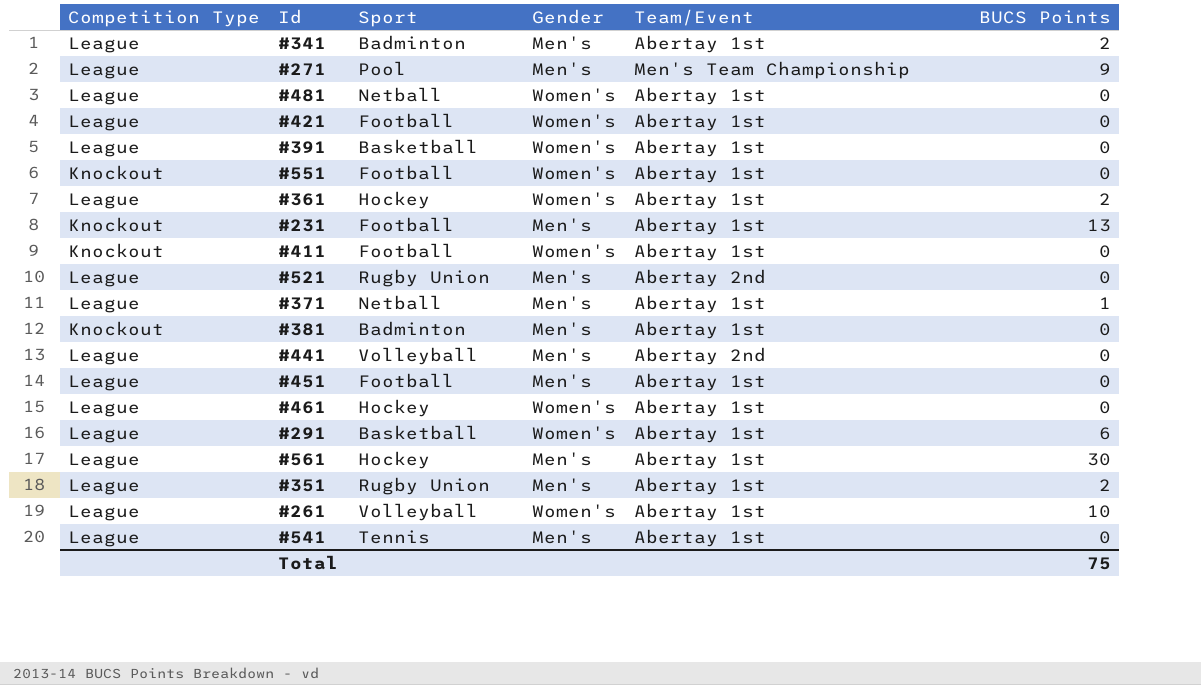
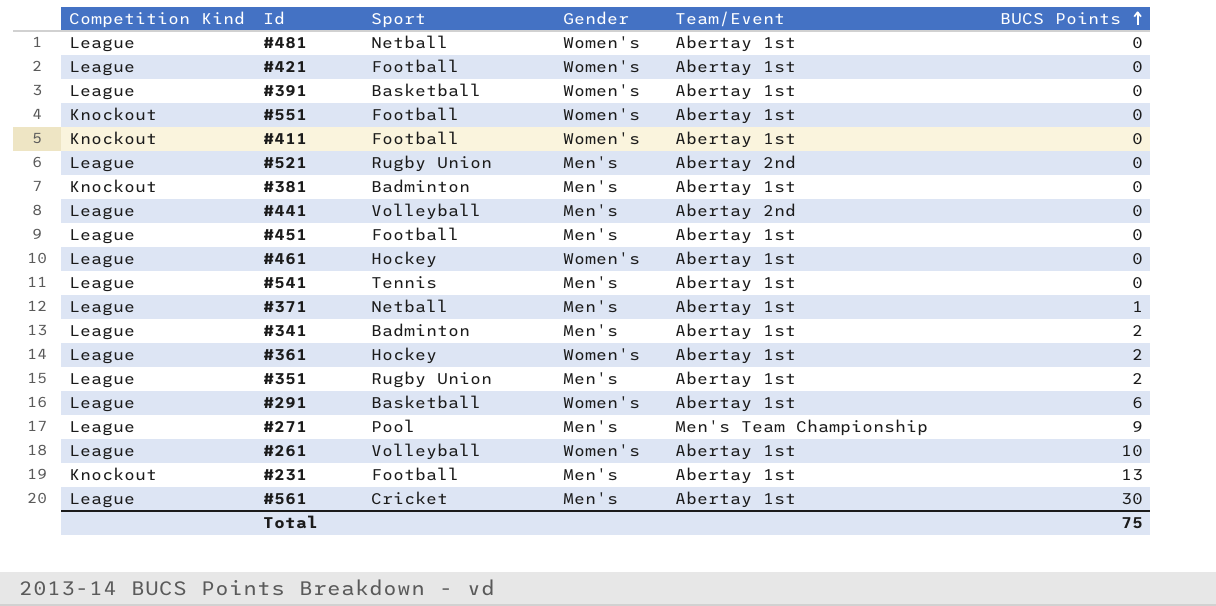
row order: none -> BUCS Points ascending
column name: Competition Type -> Competition Kind
#561 | Sport: Hockey -> Cricket

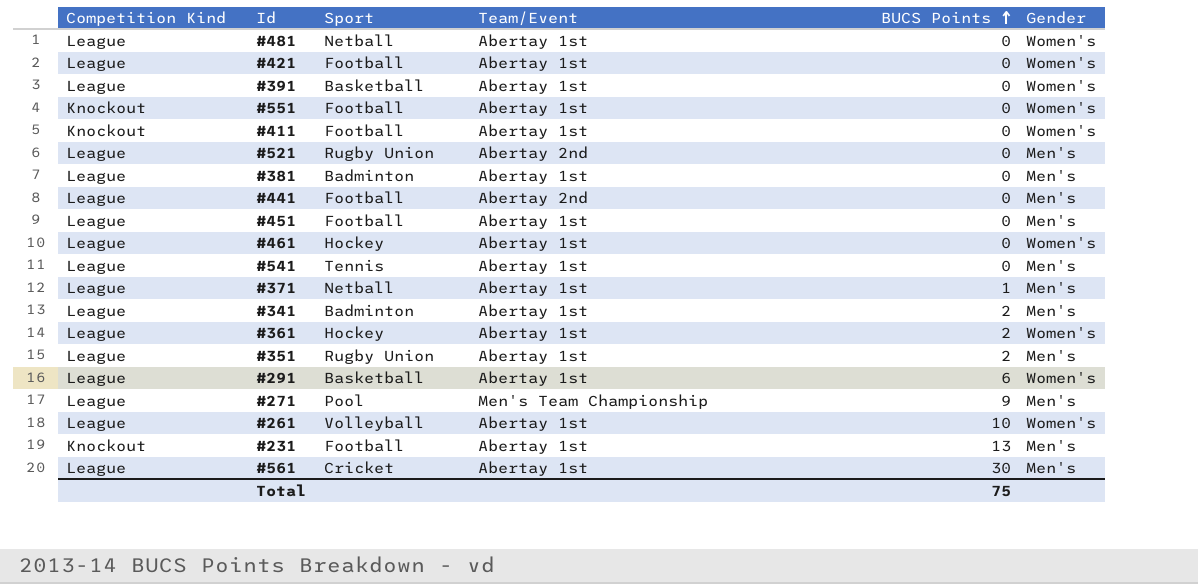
column Gender | position: 4 -> 6
#381 | Competition Kind: Knockout -> League
#441 | Sport: Volleyball -> Football

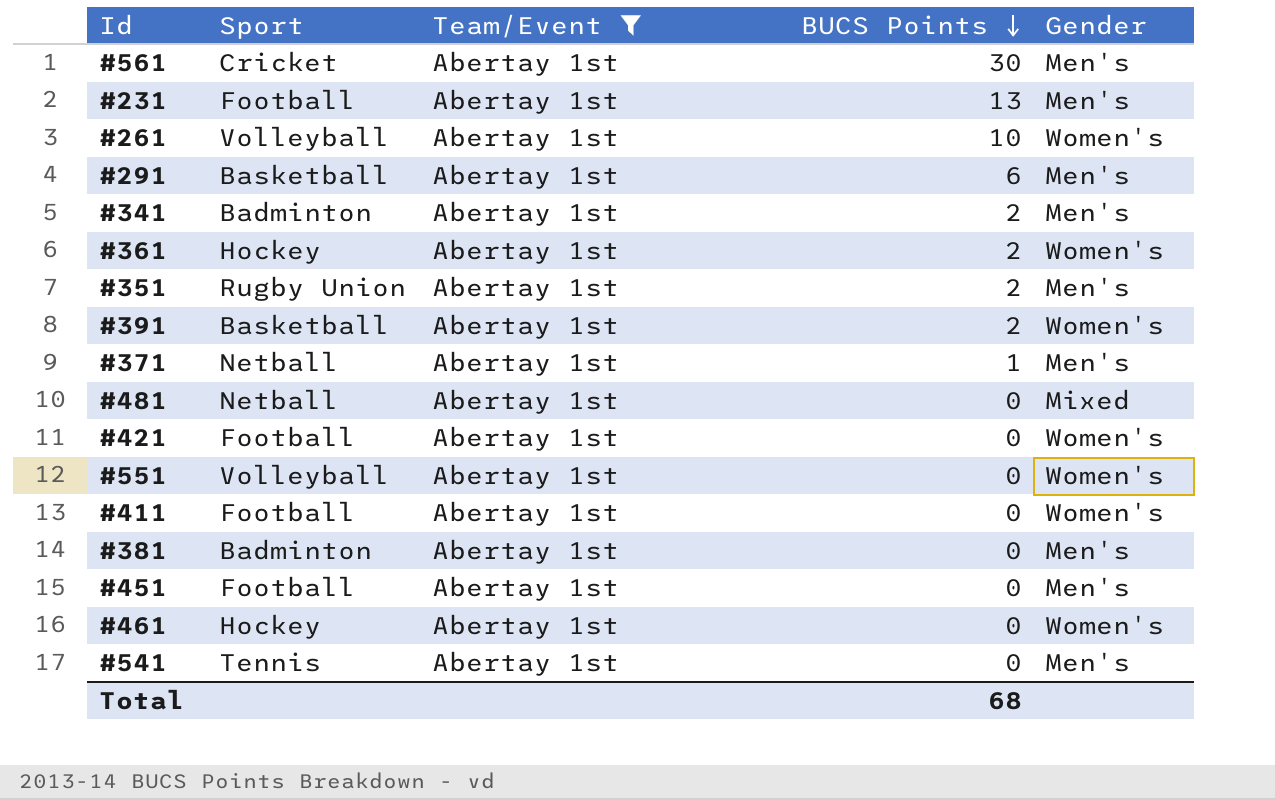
filter: none -> Team/Event = Abertay 1st
row order: BUCS Points ascending -> BUCS Points descending
column Competition Kind | position: 1 -> none
#291 | Gender: Women's -> Men's
#391 | BUCS Points: 0 -> 2
#481 | Gender: Women's -> Mixed
#551 | Sport: Football -> Volleyball
Total | BUCS Points: 75 -> 68

